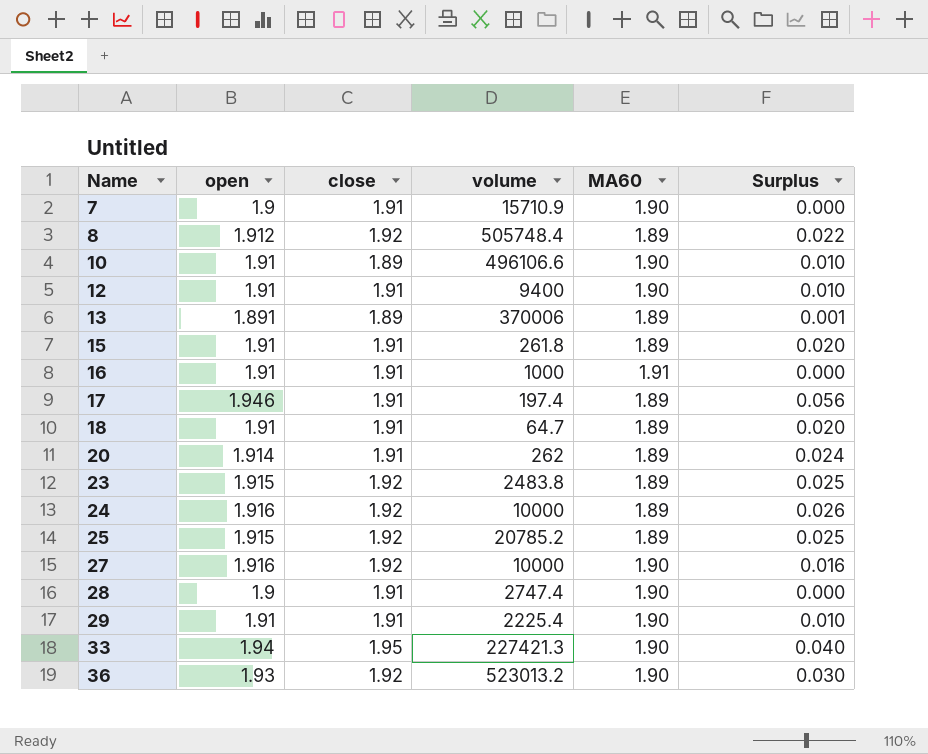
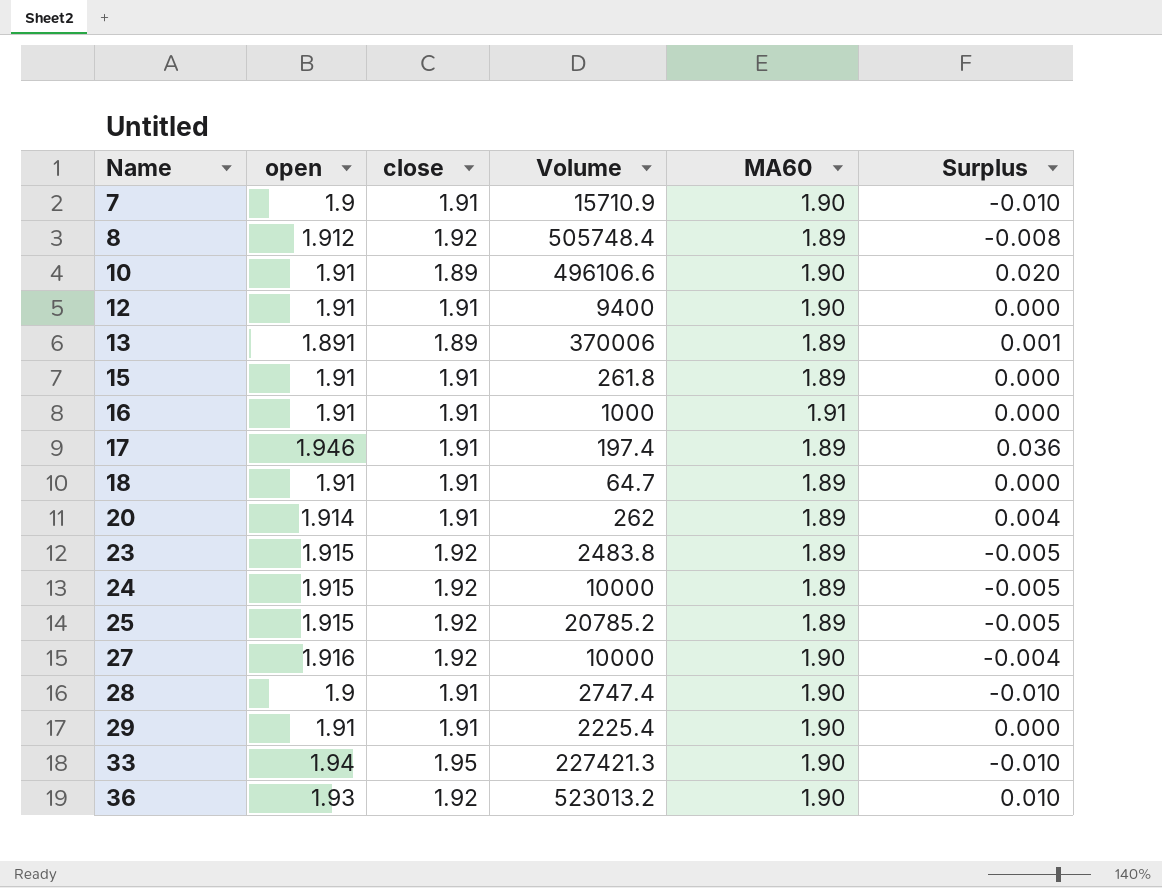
column name: volume -> Volume
column Surplus | formula: [open] - [MA60] -> [open] - [close]
24 | open: 1.916 -> 1.915

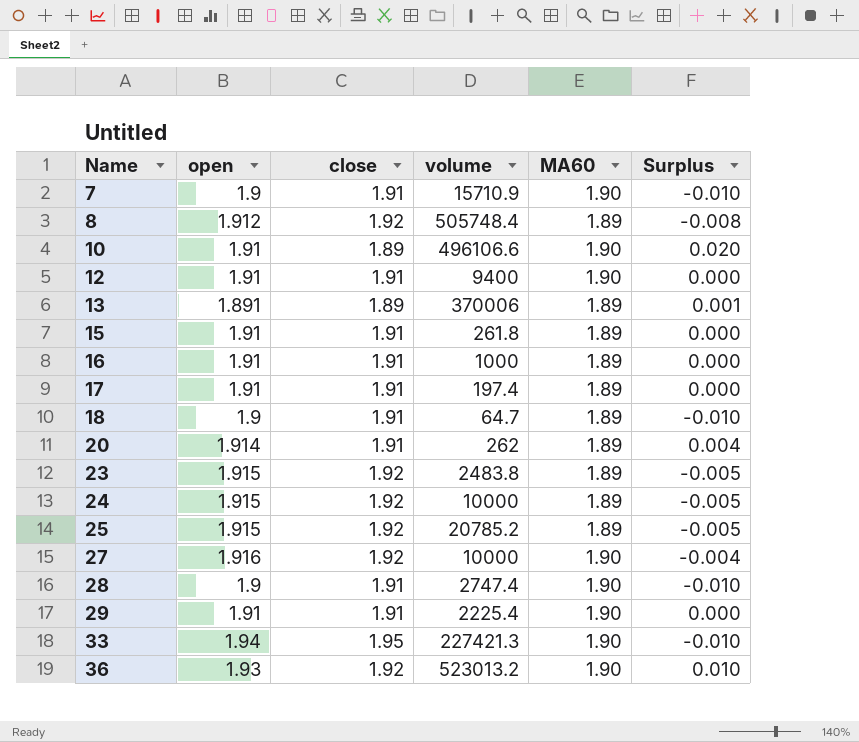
column name: Volume -> volume
16 | MA60: 1.91 -> 1.89
17 | open: 1.946 -> 1.91
17 | Surplus: 0.036 -> 0.000
18 | open: 1.91 -> 1.9
18 | Surplus: 0.000 -> -0.010

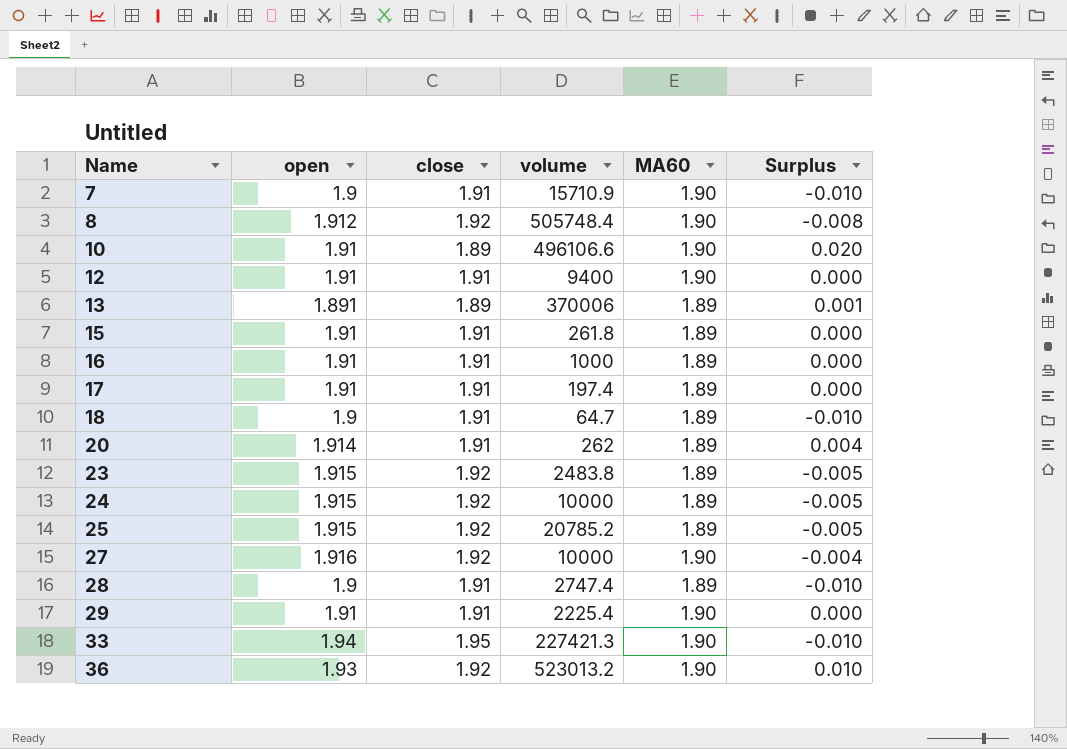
8 | MA60: 1.89 -> 1.90
28 | MA60: 1.90 -> 1.89

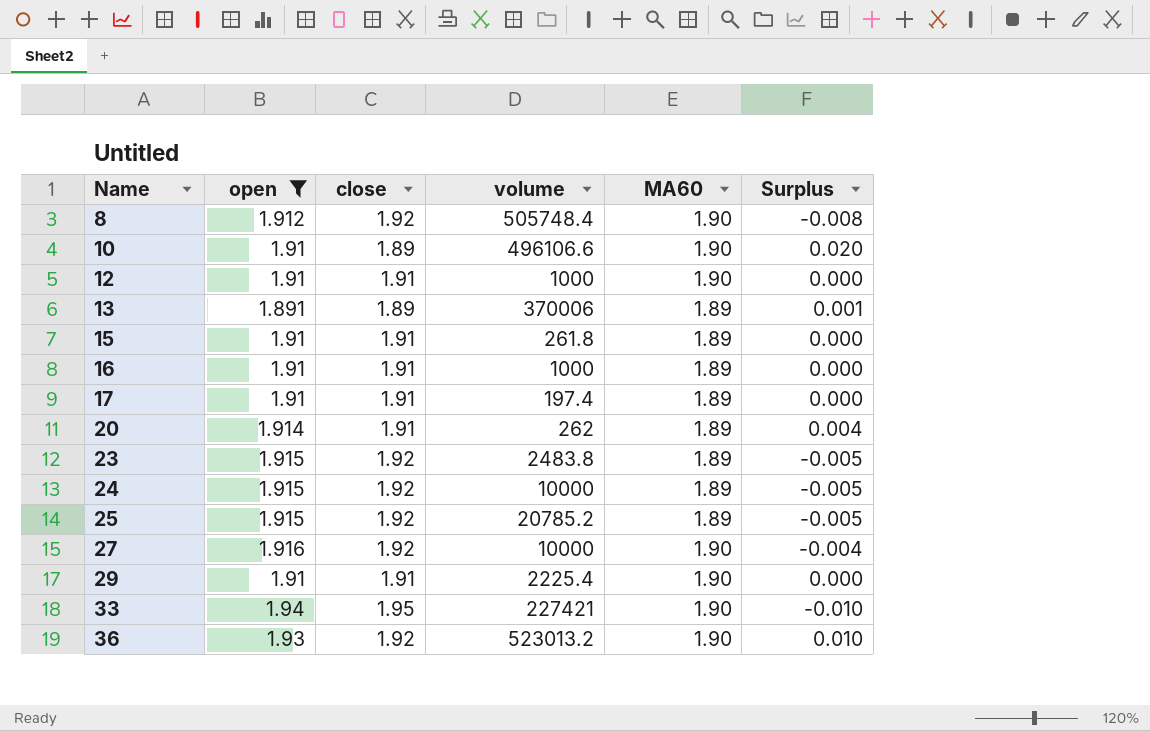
filter: none -> open != 1.9
12 | volume: 9400 -> 1000
33 | volume: 227421.3 -> 227421

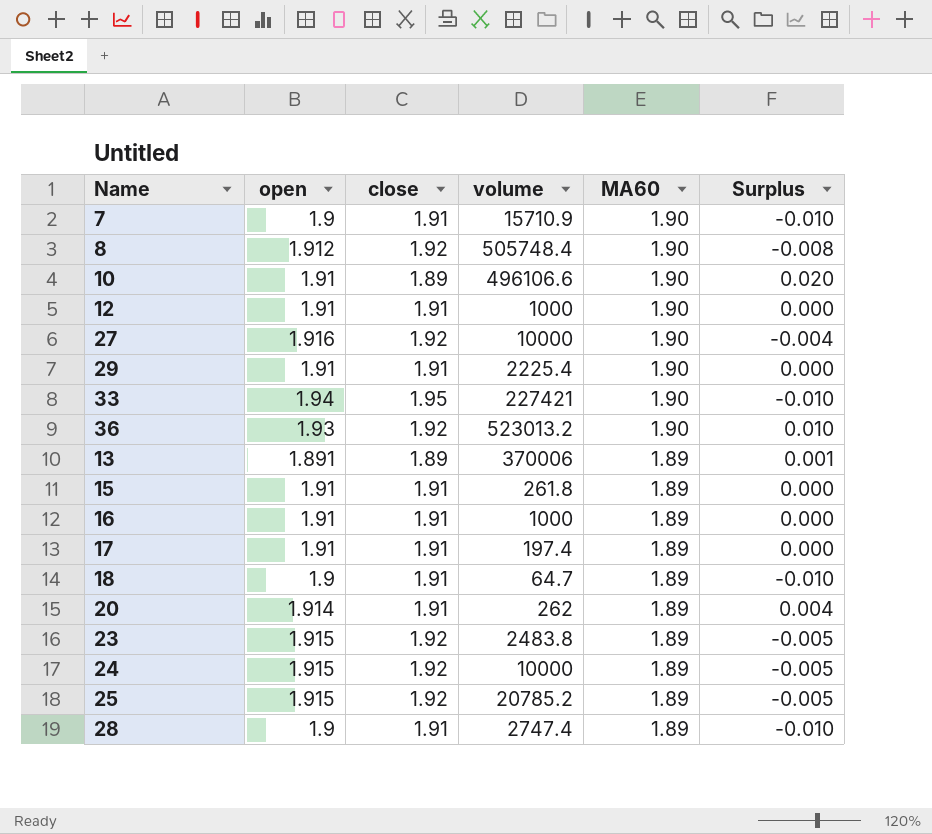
filter: open != 1.9 -> none
row order: Name ascending -> MA60 descending

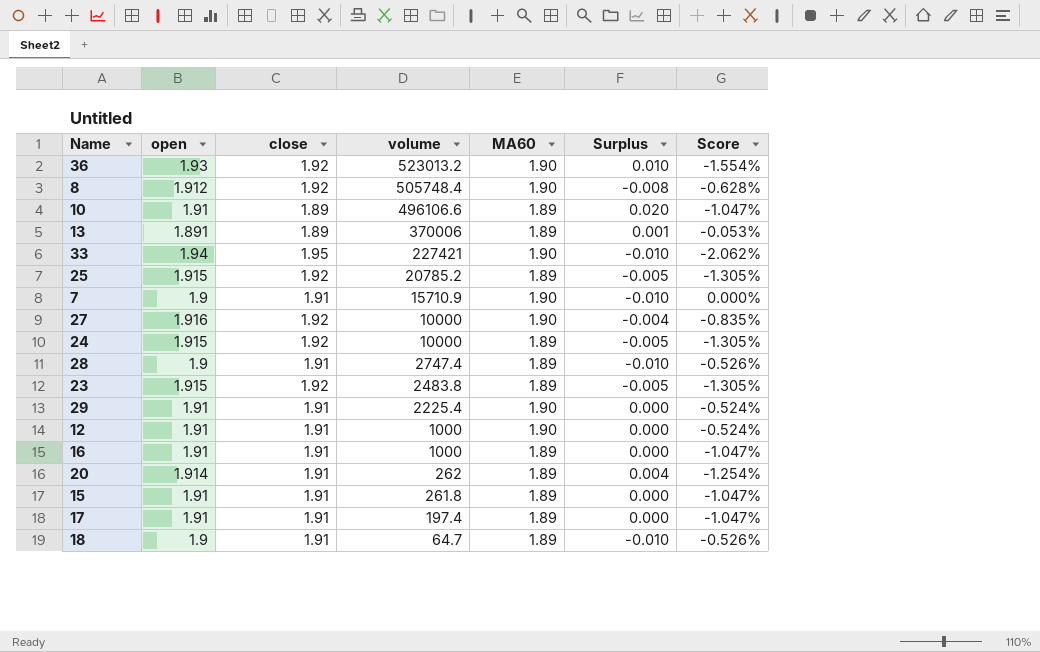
row order: MA60 descending -> volume descending
column Score | formula: none -> ([MA60] - [open]) / [open]
10 | MA60: 1.90 -> 1.89

